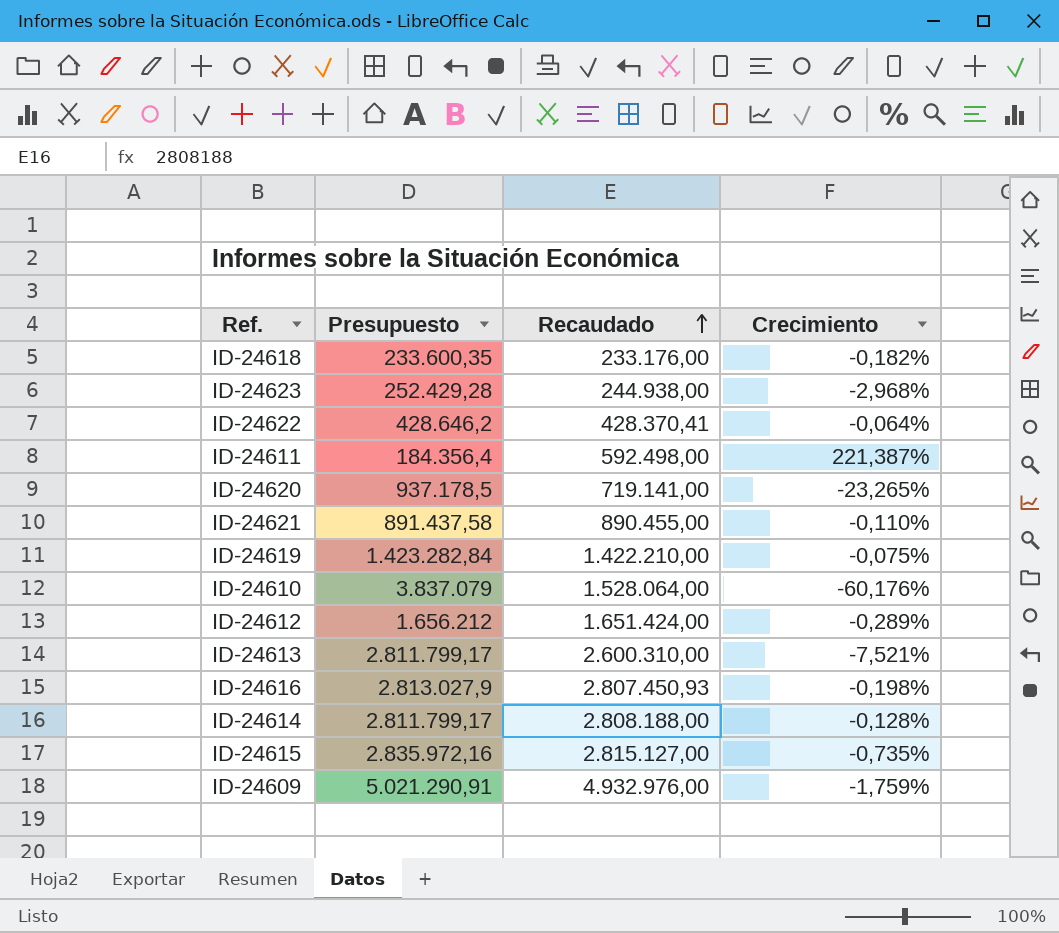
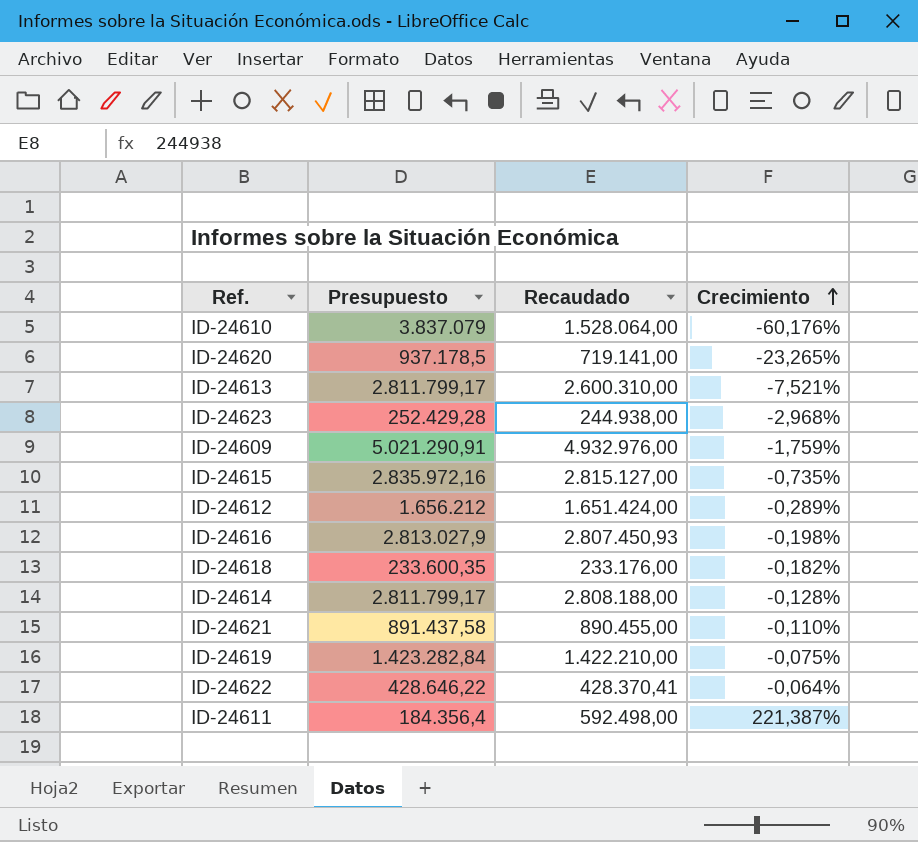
row order: Recaudado ascending -> Crecimiento ascending
ID-24622 | Presupuesto: 428.646,2 -> 428.646,22

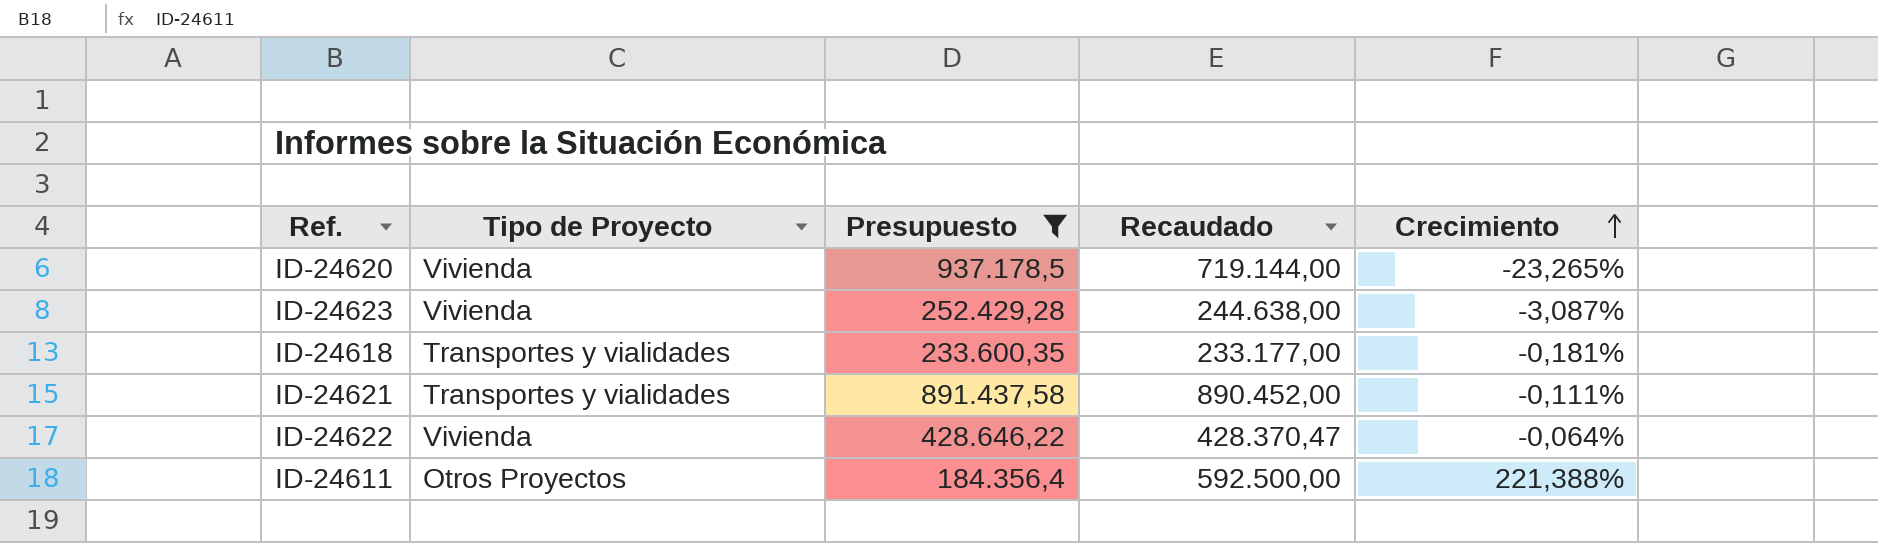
filter: none -> Presupuesto <= 937.178,5
column Tipo de Proyecto | position: none -> 2
ID-24620 | Recaudado: 719.141,00 -> 719.144,00
ID-24623 | Recaudado: 244.938,00 -> 244.638,00
ID-24623 | Crecimiento: -2,968% -> -3,087%
ID-24618 | Recaudado: 233.176,00 -> 233.177,00
ID-24618 | Crecimiento: -0,182% -> -0,181%
ID-24621 | Recaudado: 890.455,00 -> 890.452,00
ID-24621 | Crecimiento: -0,110% -> -0,111%
ID-24622 | Recaudado: 428.370,41 -> 428.370,47
ID-24611 | Recaudado: 592.498,00 -> 592.500,00
ID-24611 | Crecimiento: 221,387% -> 221,388%

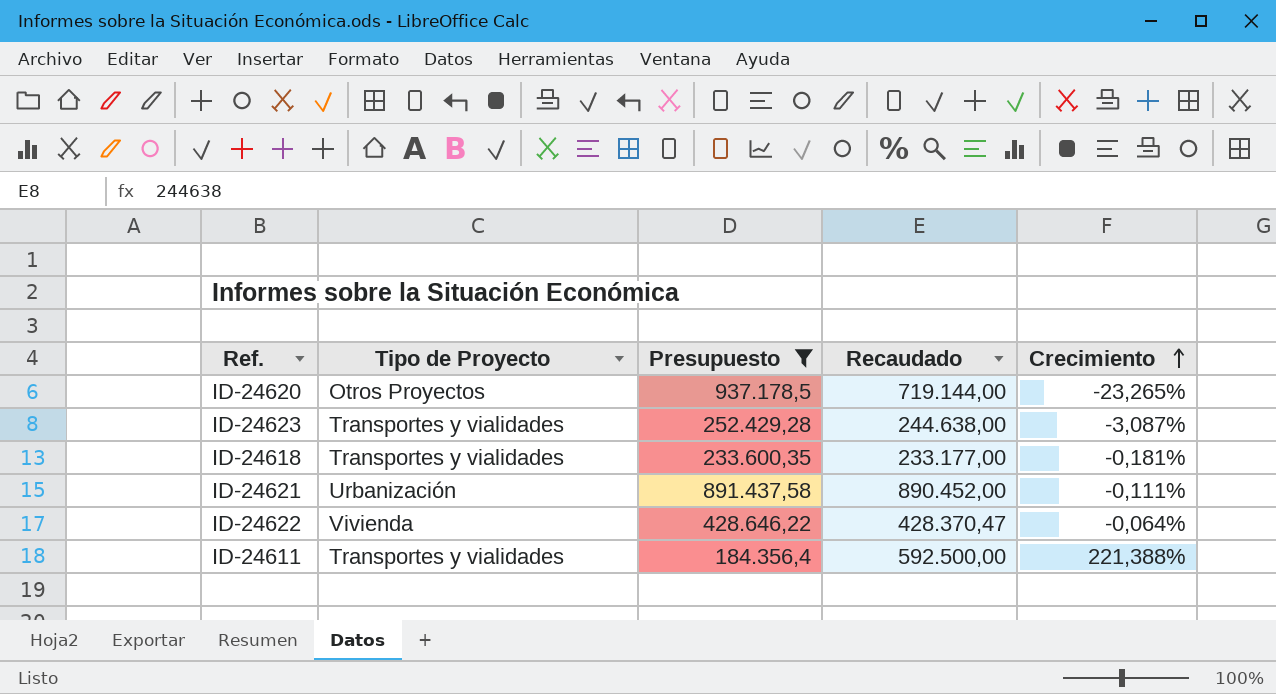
ID-24620 | Tipo de Proyecto: Vivienda -> Otros Proyectos
ID-24623 | Tipo de Proyecto: Vivienda -> Transportes y vialidades
ID-24621 | Tipo de Proyecto: Transportes y vialidades -> Urbanización
ID-24611 | Tipo de Proyecto: Otros Proyectos -> Transportes y vialidades

